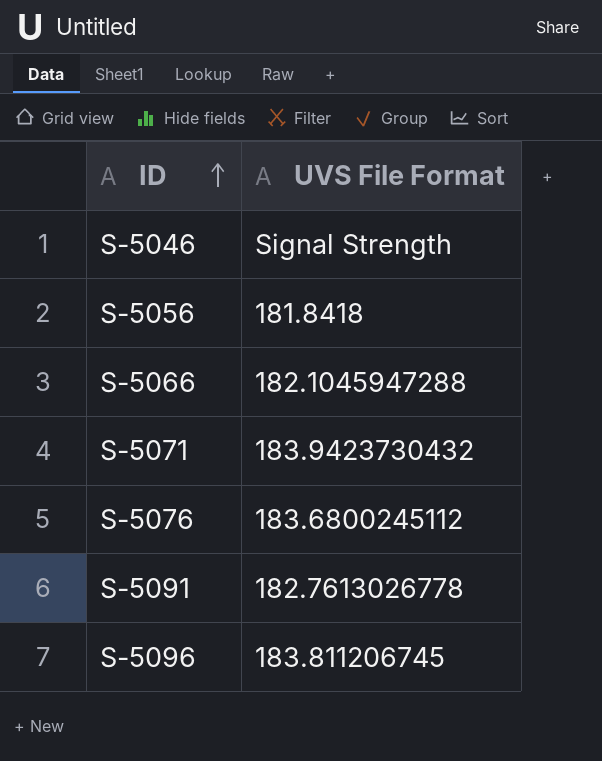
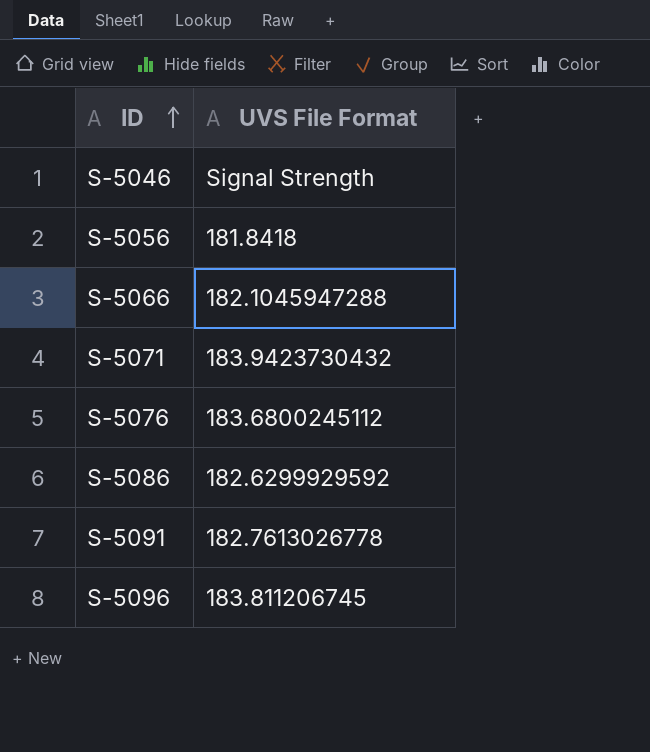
row S-5086: none -> 182.6299929592

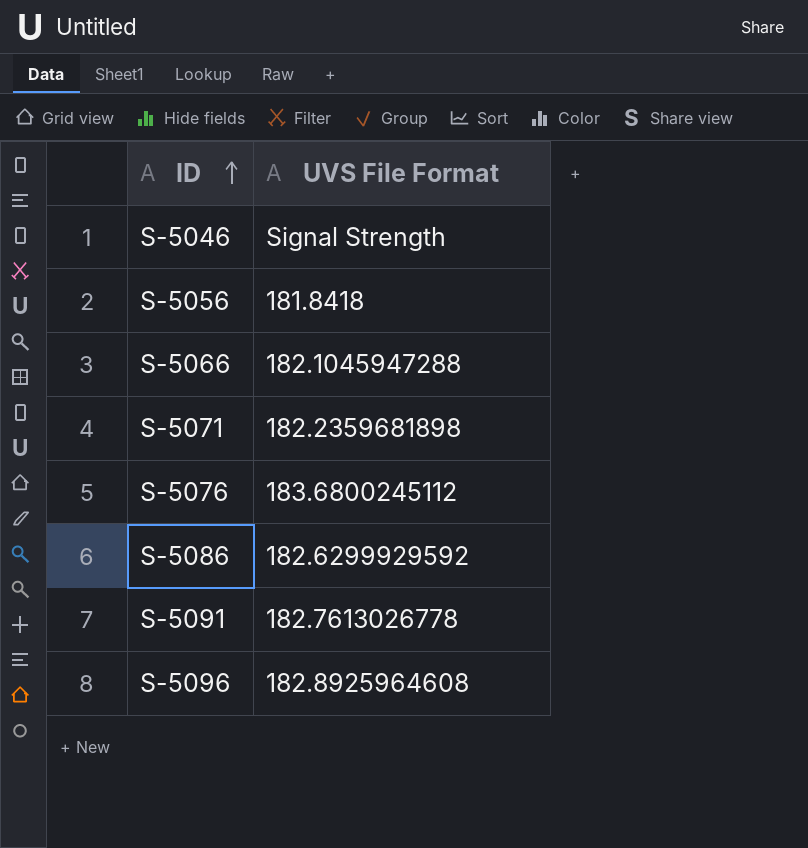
S-5071 | UVS File Format: 183.9423730432 -> 182.2359681898
S-5096 | UVS File Format: 183.811206745 -> 182.8925964608

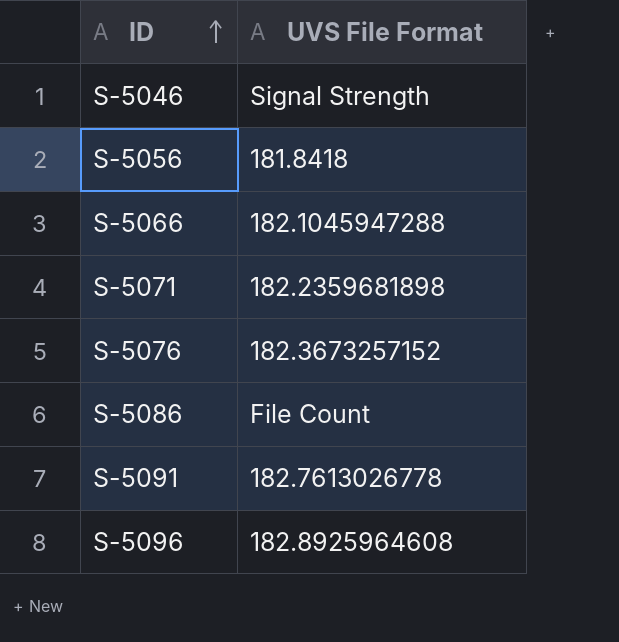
S-5076 | UVS File Format: 183.6800245112 -> 182.3673257152
S-5086 | UVS File Format: 182.6299929592 -> File Count

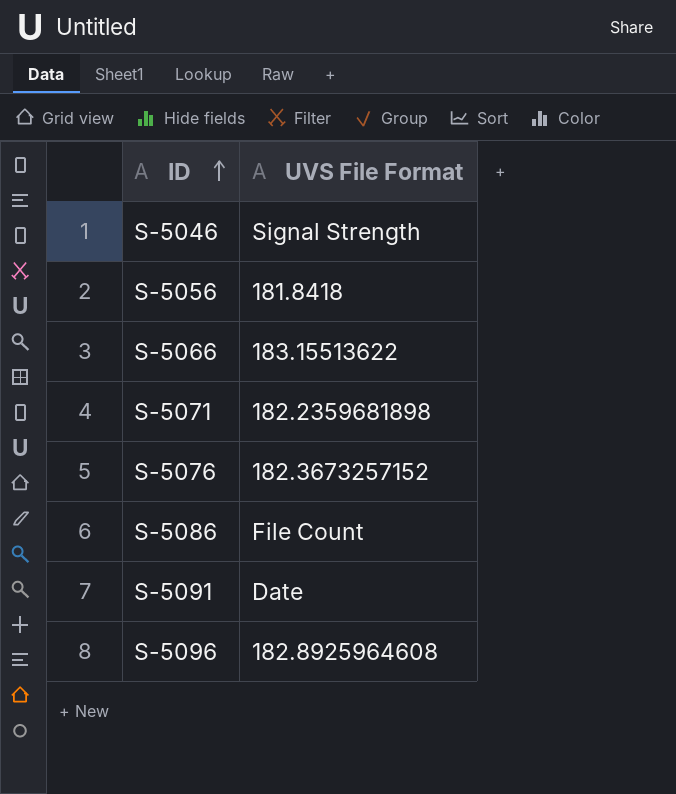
S-5066 | UVS File Format: 182.1045947288 -> 183.15513622
S-5091 | UVS File Format: 182.7613026778 -> Date

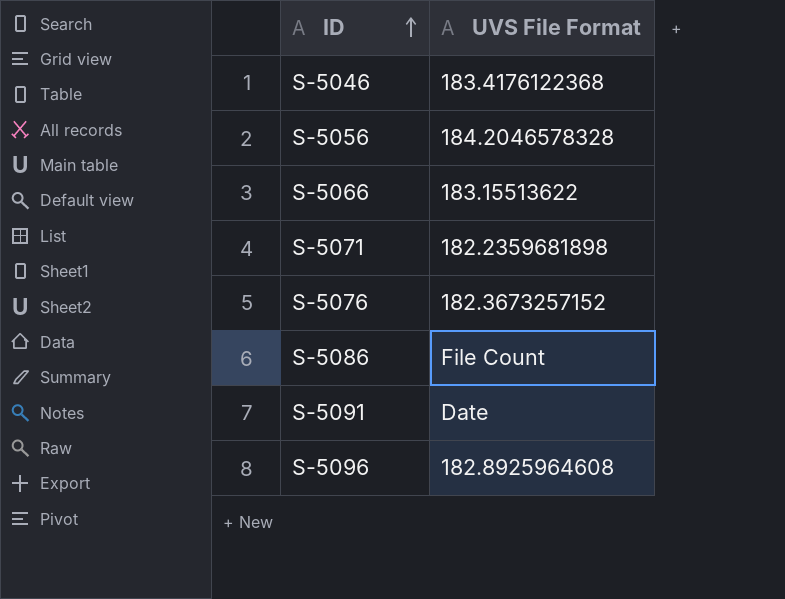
S-5046 | UVS File Format: Signal Strength -> 183.4176122368
S-5056 | UVS File Format: 181.8418 -> 184.2046578328

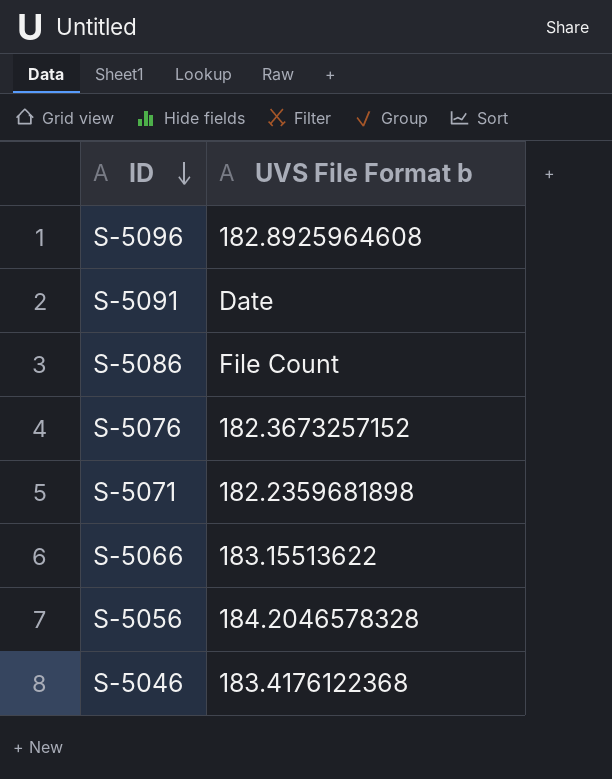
row order: ID ascending -> ID descending
column name: UVS File Format -> UVS File Format b

